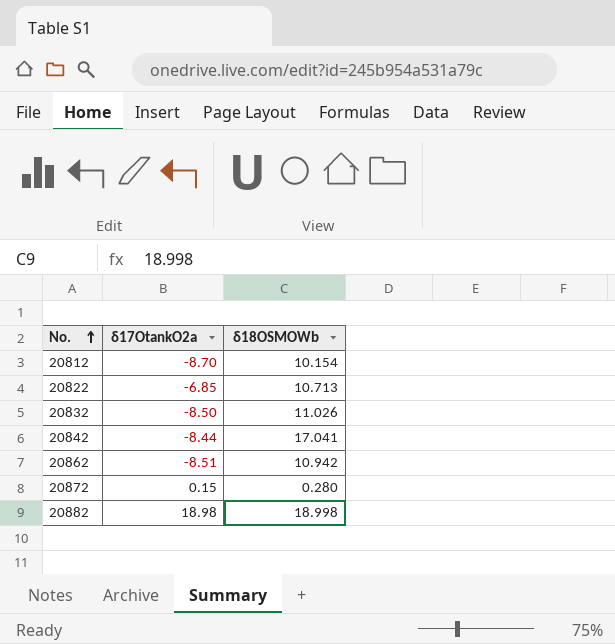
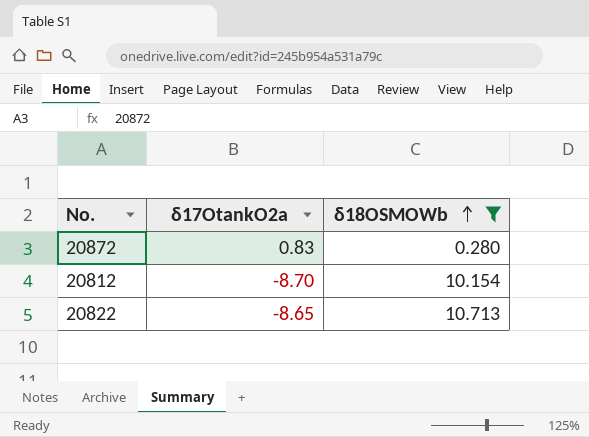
filter: none -> δ18OSMOWb <= 10.713
row order: No. ascending -> δ18OSMOWb ascending
20872 | δ17OtankO2a: 0.15 -> 0.83
20822 | δ17OtankO2a: -6.85 -> -8.65

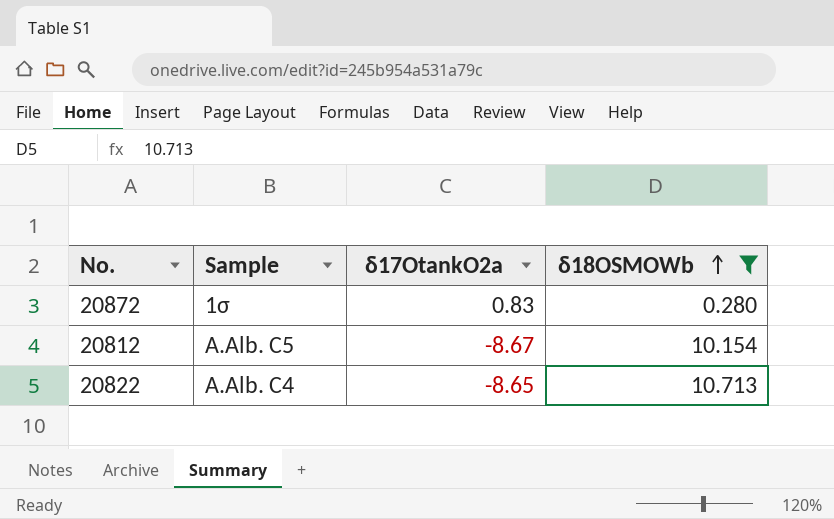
column Sample | position: none -> 2
20812 | δ17OtankO2a: -8.70 -> -8.67

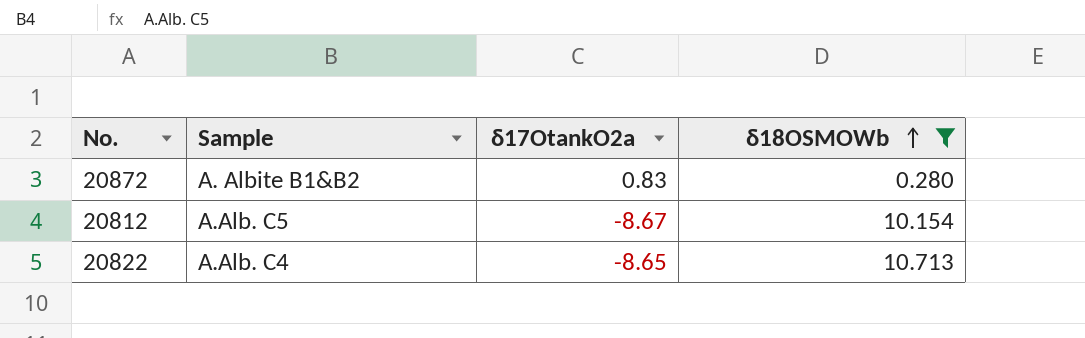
20872 | Sample: 1σ -> A. Albite B1&B2

